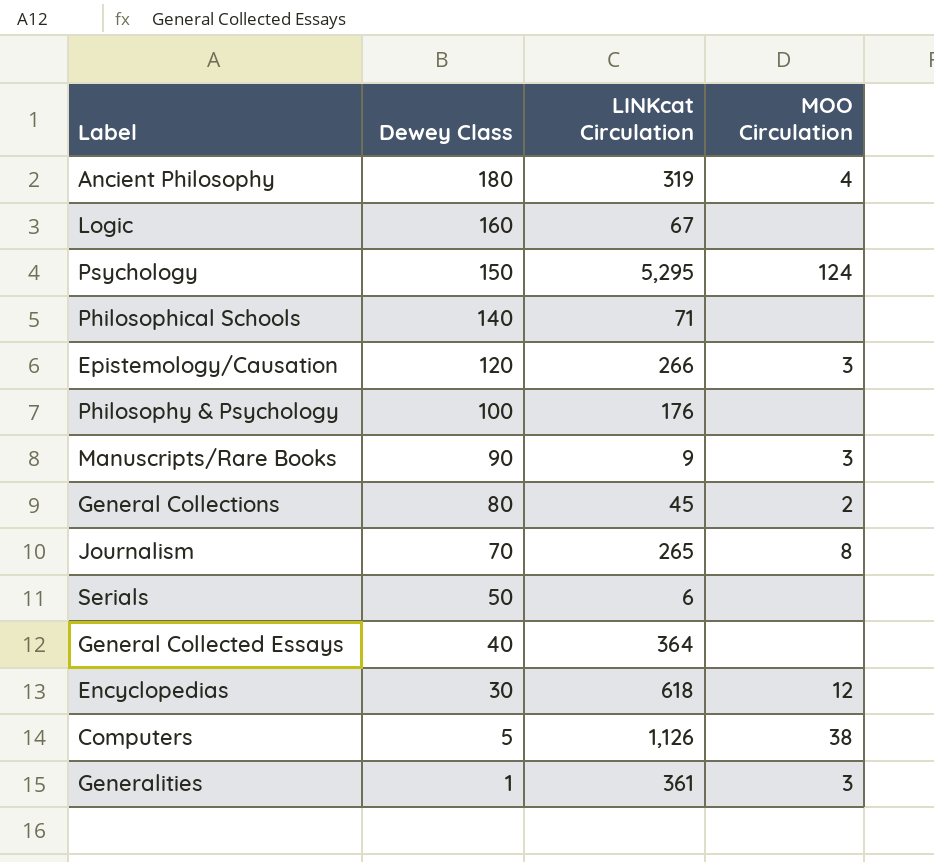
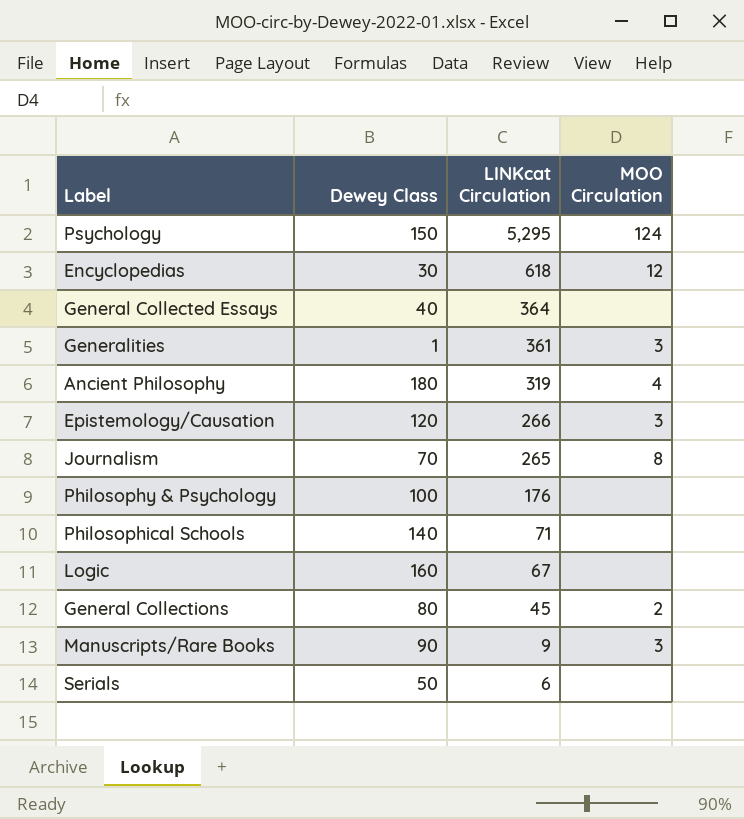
row order: Dewey Class descending -> LINKcat Circulation descending
row Computers: 5 | 1,126 | 38 -> none

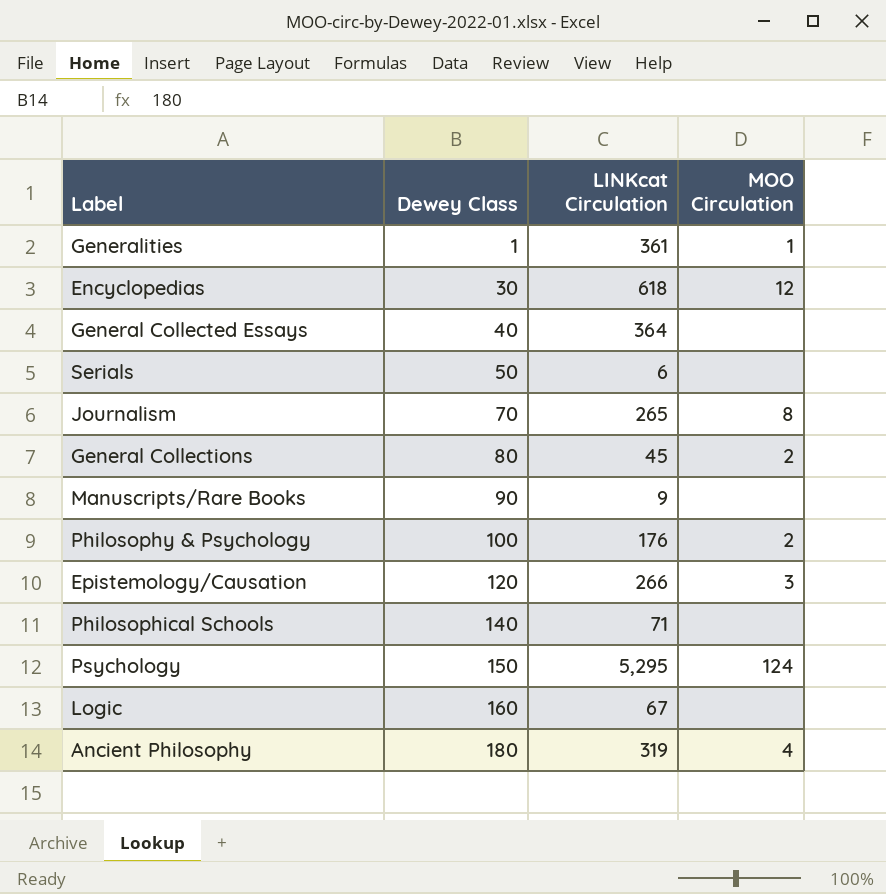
row order: LINKcat Circulation descending -> Dewey Class ascending
Generalities | MOO Circulation: 3 -> 1
Manuscripts/Rare Books | MOO Circulation: 3 -> none
Philosophy & Psychology | MOO Circulation: none -> 2

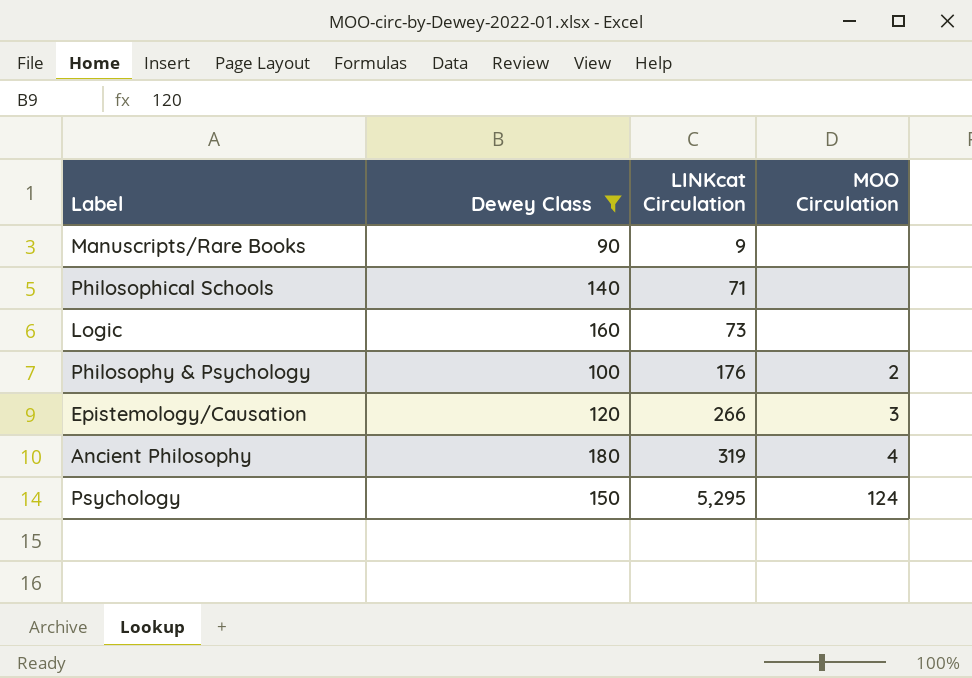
filter: none -> Dewey Class >= 90
row order: Dewey Class ascending -> LINKcat Circulation ascending
Logic | LINKcat Circulation: 67 -> 73

